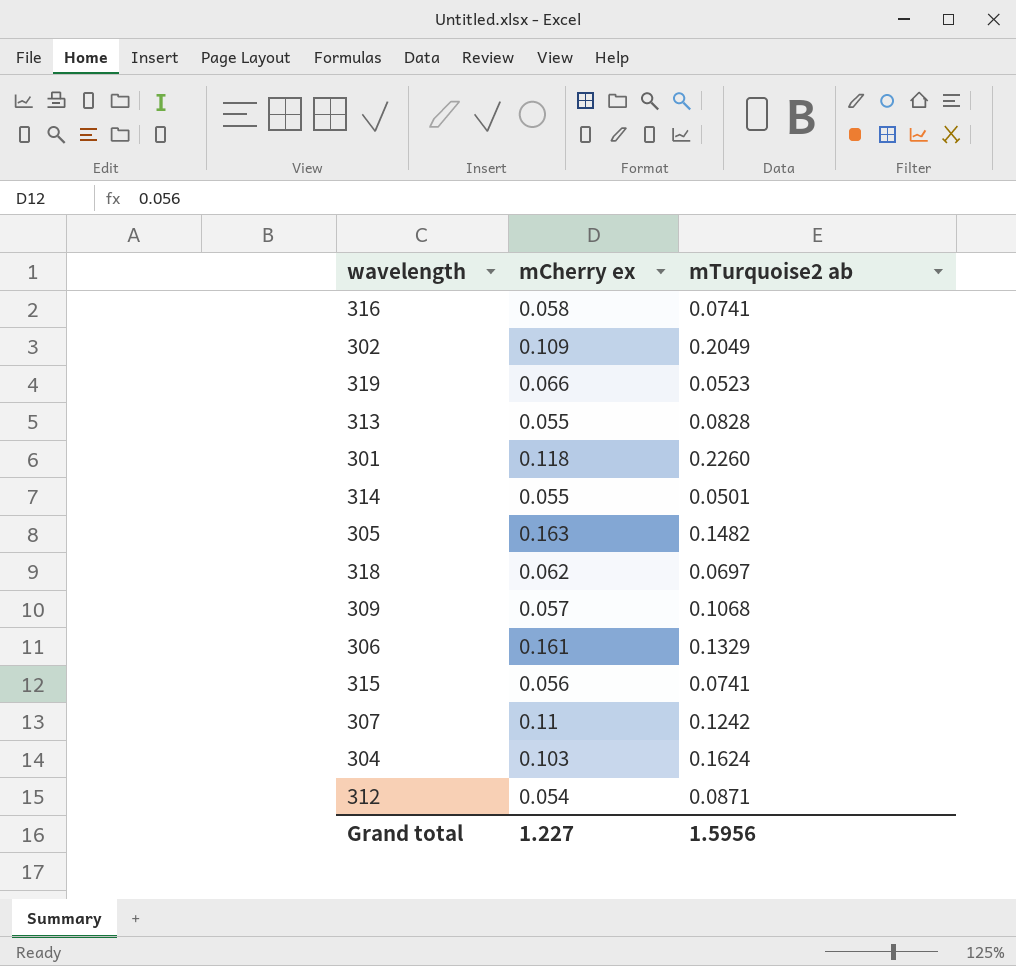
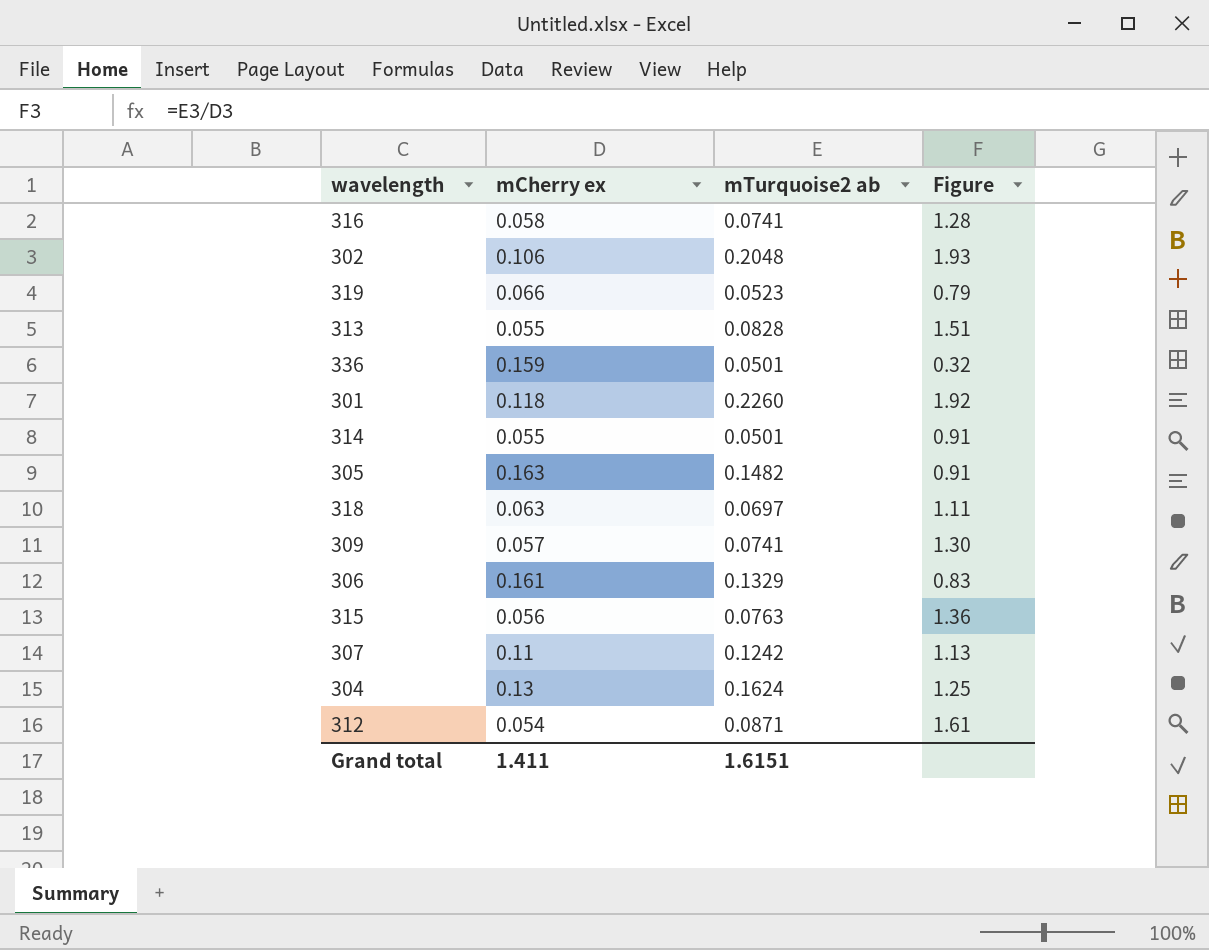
column Figure | formula: none -> [mTurquoise2 ab] / [mCherry ex]
302 | mCherry ex: 0.109 -> 0.106
302 | mTurquoise2 ab: 0.2049 -> 0.2048
row 336: none -> 0.159 | 0.0501 | 0.32
318 | mCherry ex: 0.062 -> 0.063
309 | mTurquoise2 ab: 0.1068 -> 0.0741
315 | mTurquoise2 ab: 0.0741 -> 0.0763
304 | mCherry ex: 0.103 -> 0.13
Grand total | mCherry ex: 1.227 -> 1.411
Grand total | mTurquoise2 ab: 1.5956 -> 1.6151

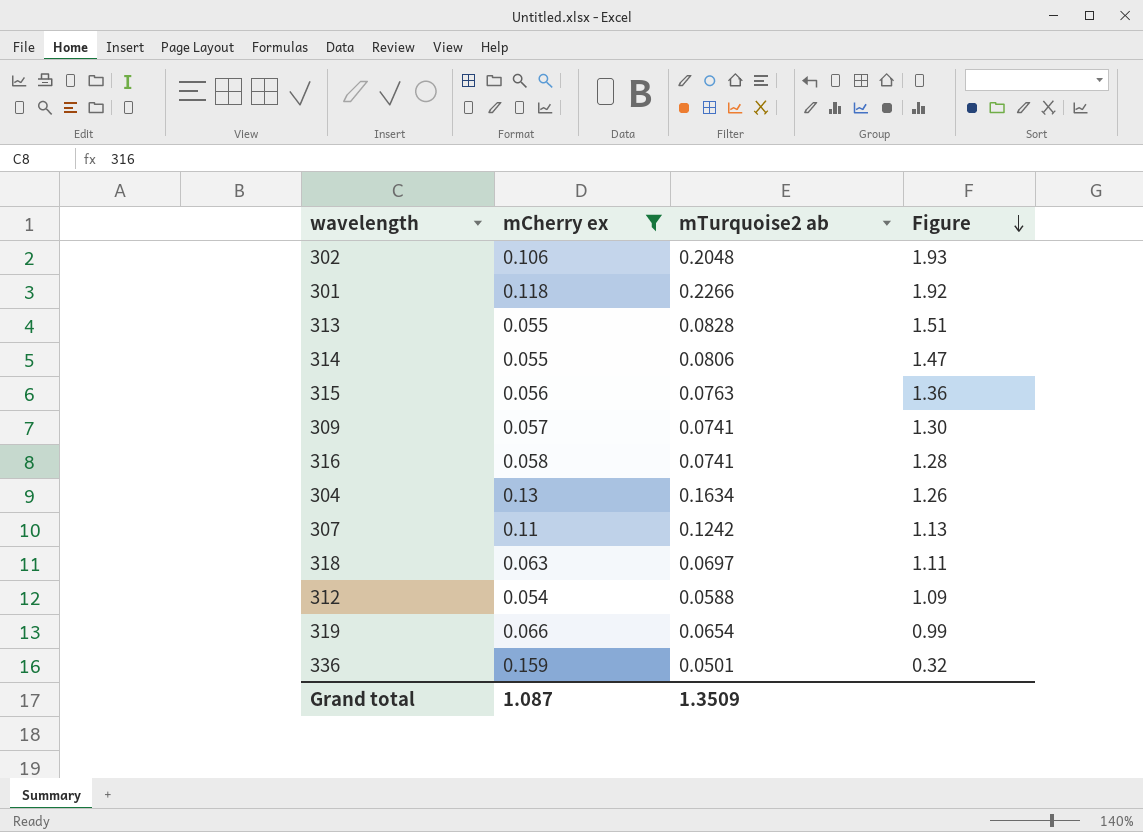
filter: none -> mCherry ex <= 0.159
row order: none -> Figure descending
301 | mTurquoise2 ab: 0.2260 -> 0.2266
314 | mTurquoise2 ab: 0.0501 -> 0.0806
314 | Figure: 0.91 -> 1.47
304 | mTurquoise2 ab: 0.1624 -> 0.1634
304 | Figure: 1.25 -> 1.26
312 | mTurquoise2 ab: 0.0871 -> 0.0588
312 | Figure: 1.61 -> 1.09
319 | mTurquoise2 ab: 0.0523 -> 0.0654
319 | Figure: 0.79 -> 0.99
Grand total | mCherry ex: 1.411 -> 1.087
Grand total | mTurquoise2 ab: 1.6151 -> 1.3509

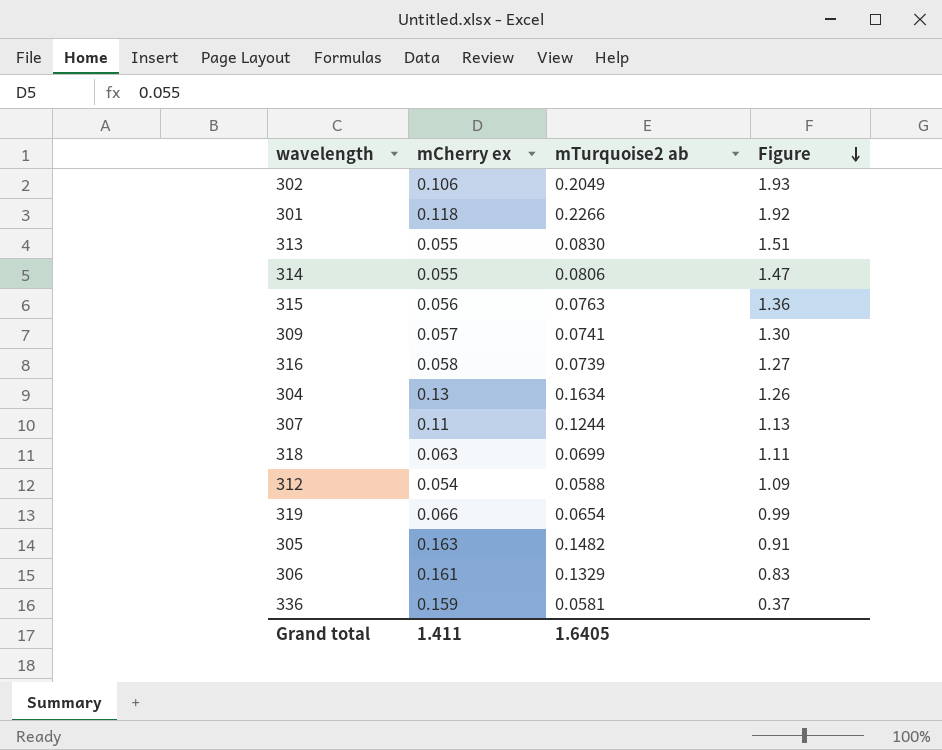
filter: mCherry ex <= 0.159 -> none
302 | mTurquoise2 ab: 0.2048 -> 0.2049
313 | mTurquoise2 ab: 0.0828 -> 0.0830
316 | mTurquoise2 ab: 0.0741 -> 0.0739
316 | Figure: 1.28 -> 1.27
307 | mTurquoise2 ab: 0.1242 -> 0.1244
318 | mTurquoise2 ab: 0.0697 -> 0.0699
336 | mTurquoise2 ab: 0.0501 -> 0.0581
336 | Figure: 0.32 -> 0.37
Grand total | mCherry ex: 1.087 -> 1.411
Grand total | mTurquoise2 ab: 1.3509 -> 1.6405

